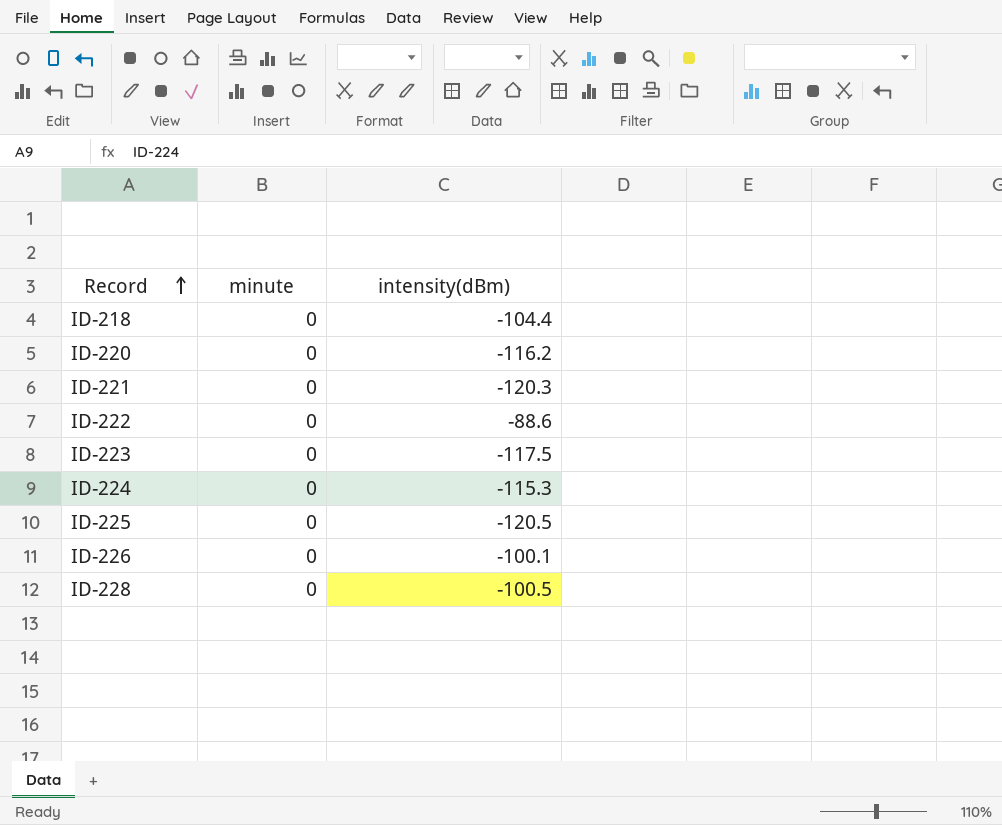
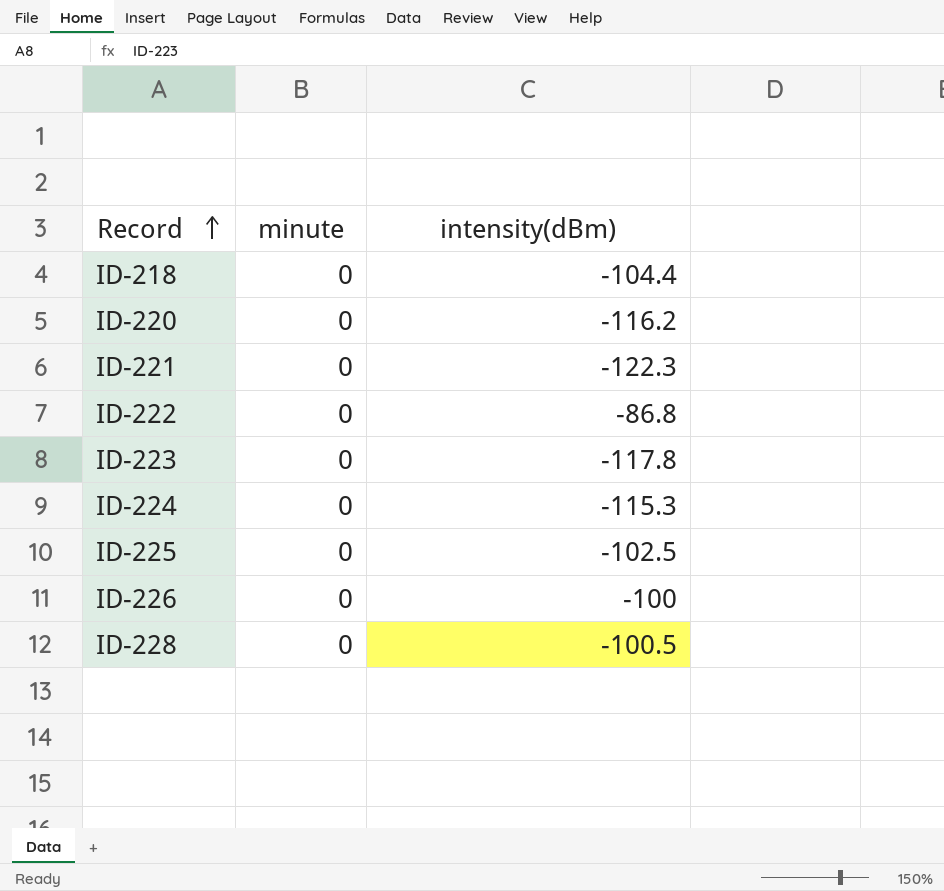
ID-221 | intensity(dBm): -120.3 -> -122.3
ID-222 | intensity(dBm): -88.6 -> -86.8
ID-223 | intensity(dBm): -117.5 -> -117.8
ID-225 | intensity(dBm): -120.5 -> -102.5
ID-226 | intensity(dBm): -100.1 -> -100

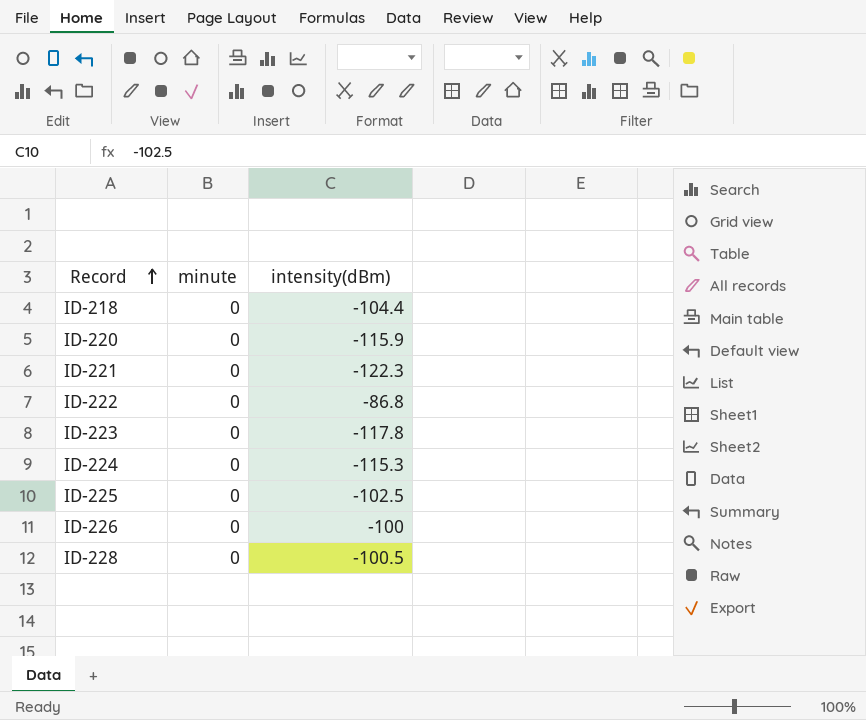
ID-220 | intensity(dBm): -116.2 -> -115.9

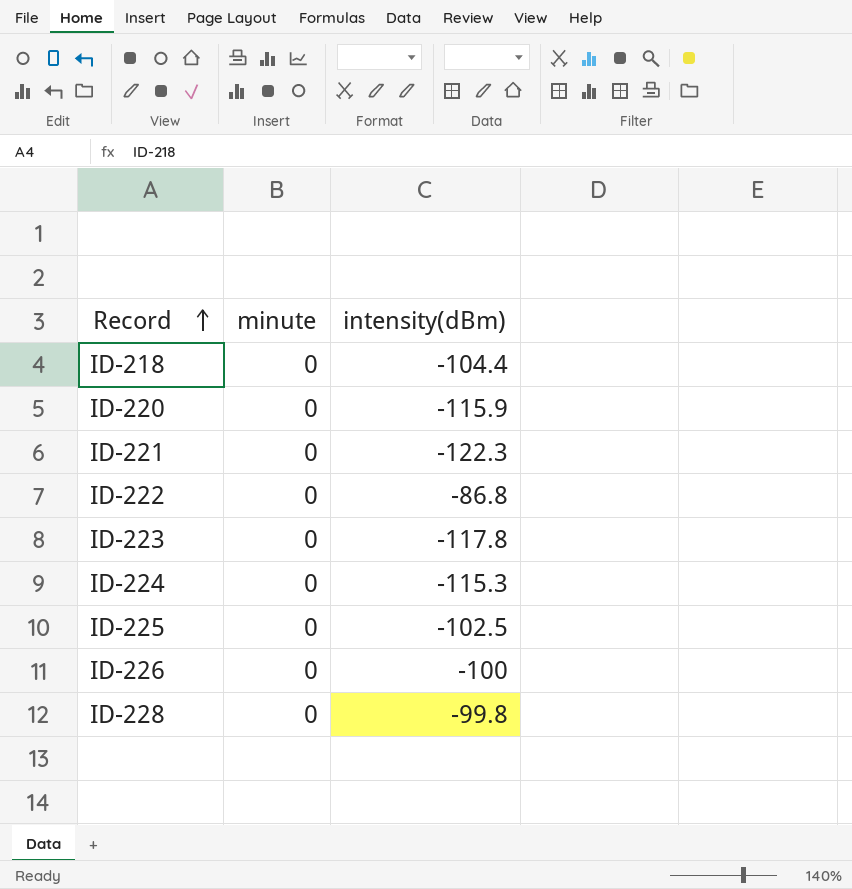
ID-228 | intensity(dBm): -100.5 -> -99.8

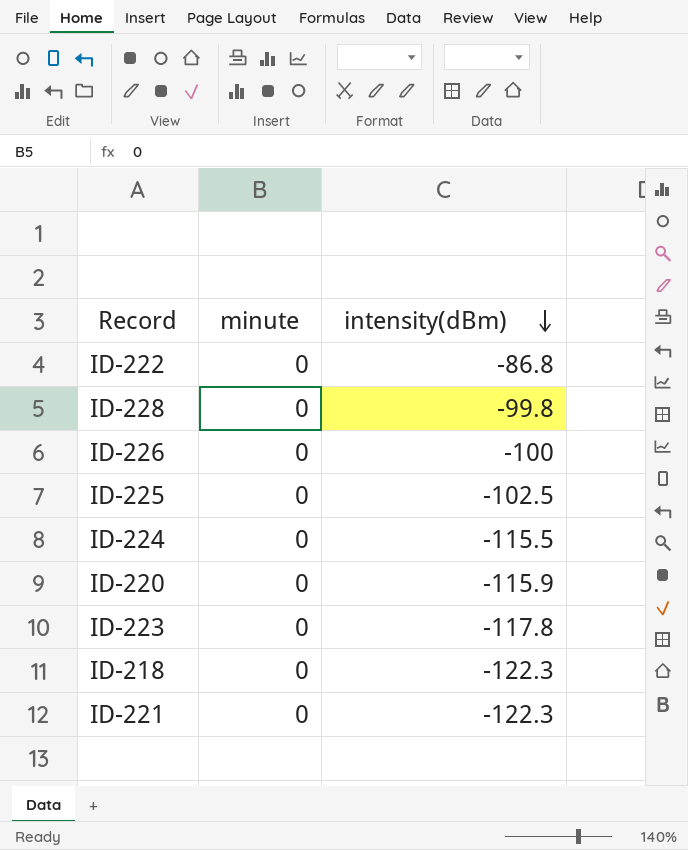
row order: Record ascending -> intensity(dBm) descending
ID-224 | intensity(dBm): -115.3 -> -115.5
ID-218 | intensity(dBm): -104.4 -> -122.3

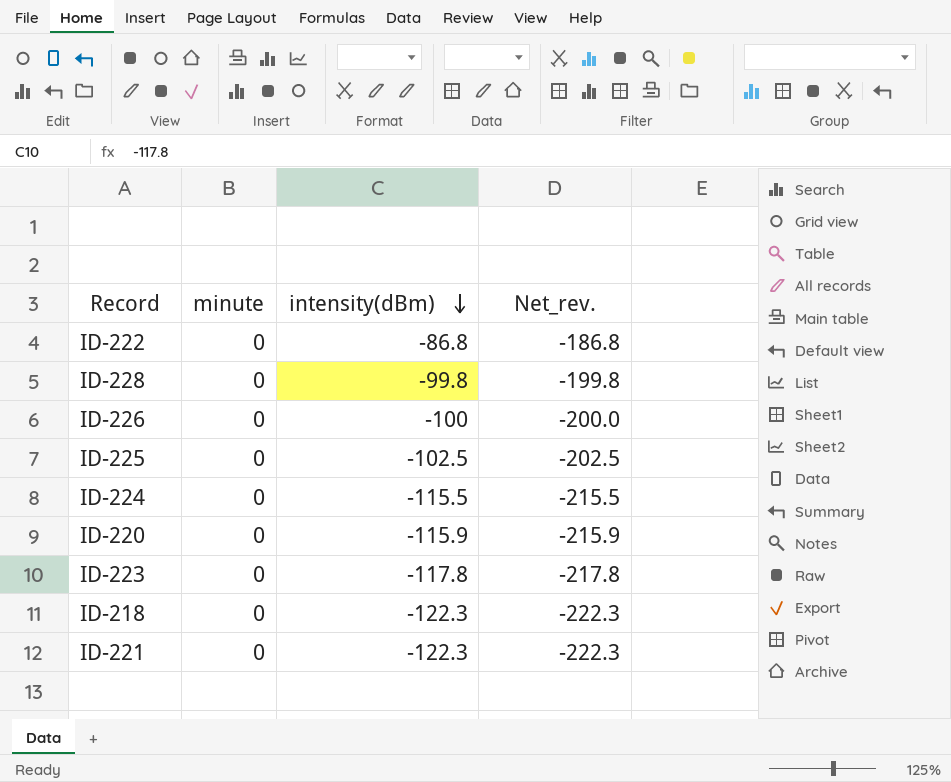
column Net_rev. | formula: none -> [intensity(dBm)] - 100

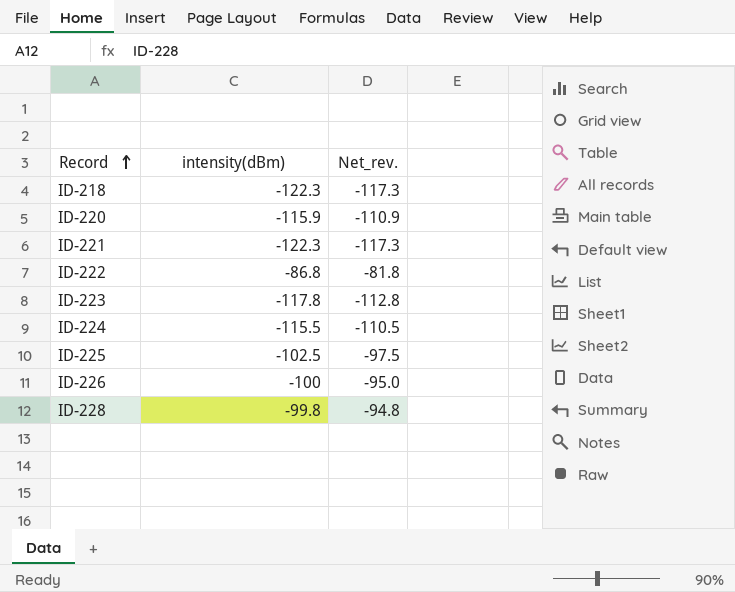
row order: intensity(dBm) descending -> Record ascending
column minute | position: 2 -> none
column Net_rev. | formula: [intensity(dBm)] - 100 -> [intensity(dBm)] + 5

